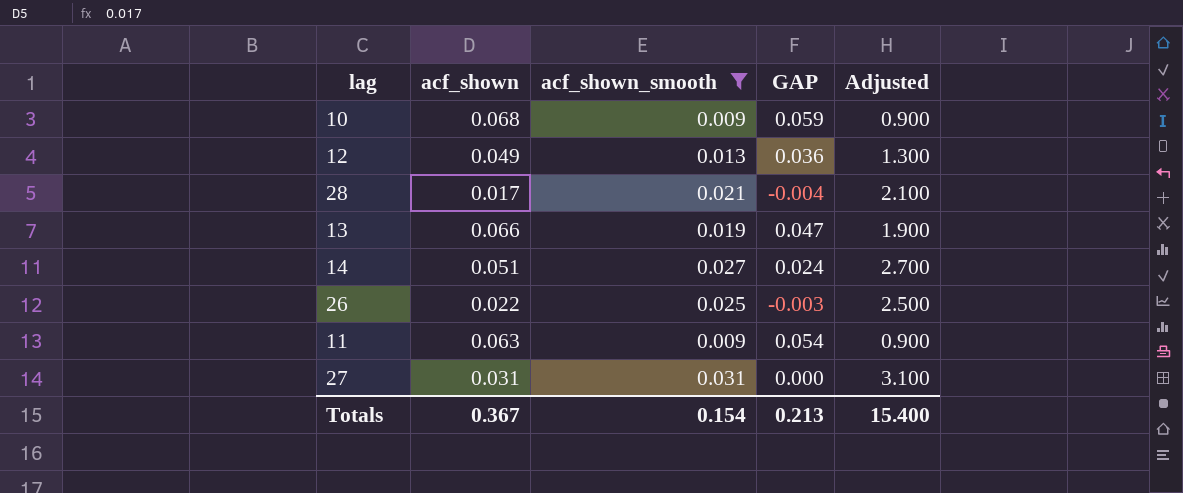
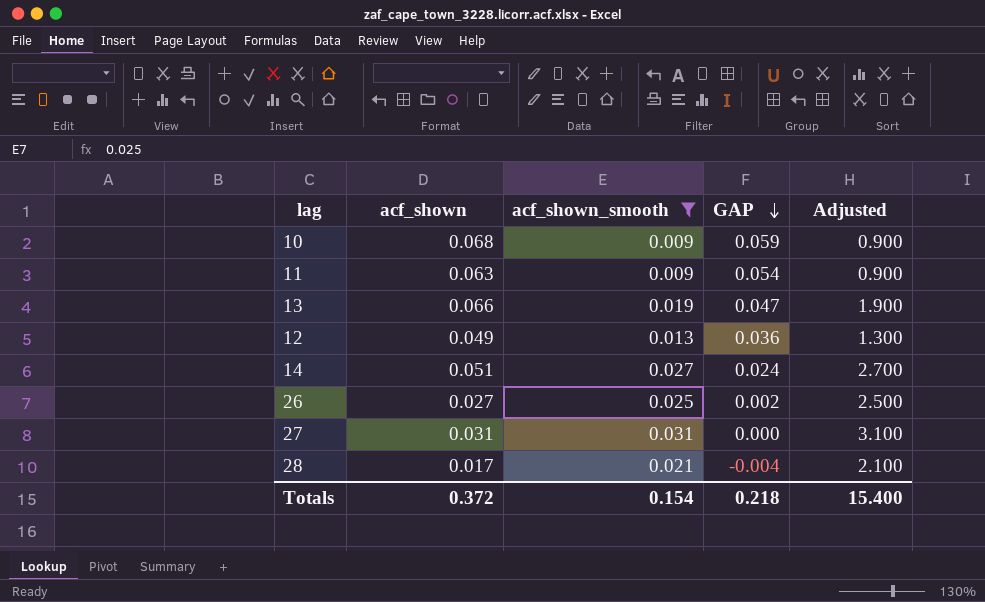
row order: none -> GAP descending
26 | acf_shown: 0.022 -> 0.027
26 | GAP: -0.003 -> 0.002
Totals | acf_shown: 0.367 -> 0.372
Totals | GAP: 0.213 -> 0.218

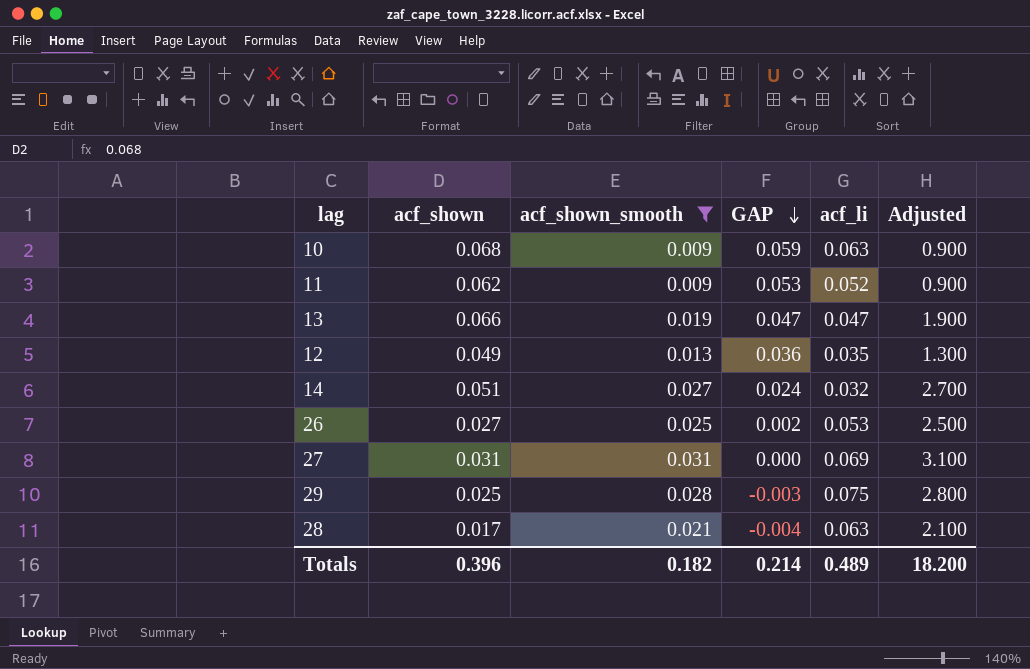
column acf_li | position: none -> 5
11 | acf_shown: 0.063 -> 0.062
11 | GAP: 0.054 -> 0.053
row 29: none -> 0.025 | 0.028 | -0.003 | 0.075 | 2.800
Totals | acf_shown: 0.372 -> 0.396
Totals | acf_shown_smooth: 0.154 -> 0.182
Totals | GAP: 0.218 -> 0.214
Totals | Adjusted: 15.400 -> 18.200

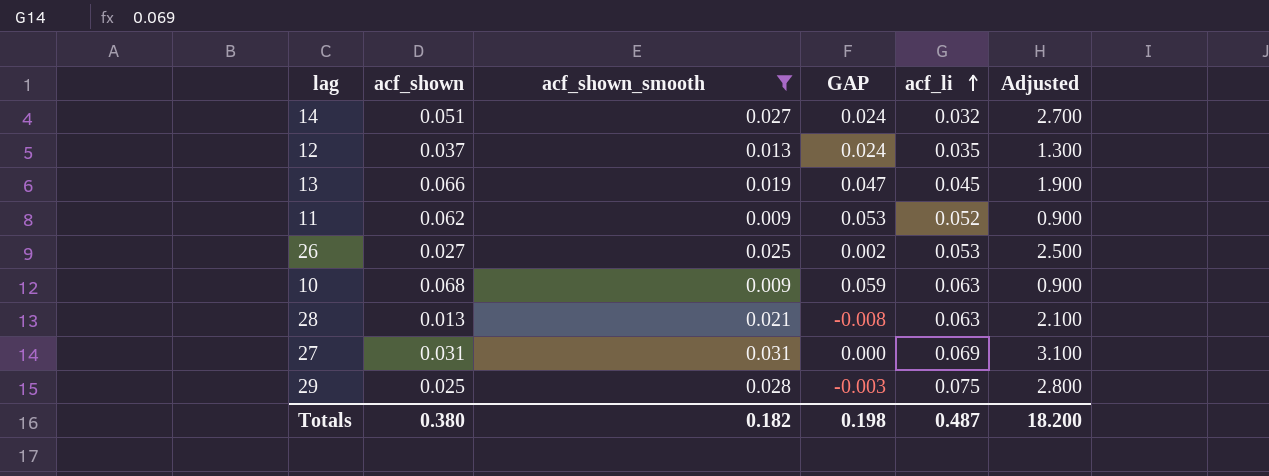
row order: GAP descending -> acf_li ascending
12 | acf_shown: 0.049 -> 0.037
12 | GAP: 0.036 -> 0.024
13 | acf_li: 0.047 -> 0.045
28 | acf_shown: 0.017 -> 0.013
28 | GAP: -0.004 -> -0.008
Totals | acf_shown: 0.396 -> 0.380
Totals | GAP: 0.214 -> 0.198
Totals | acf_li: 0.489 -> 0.487

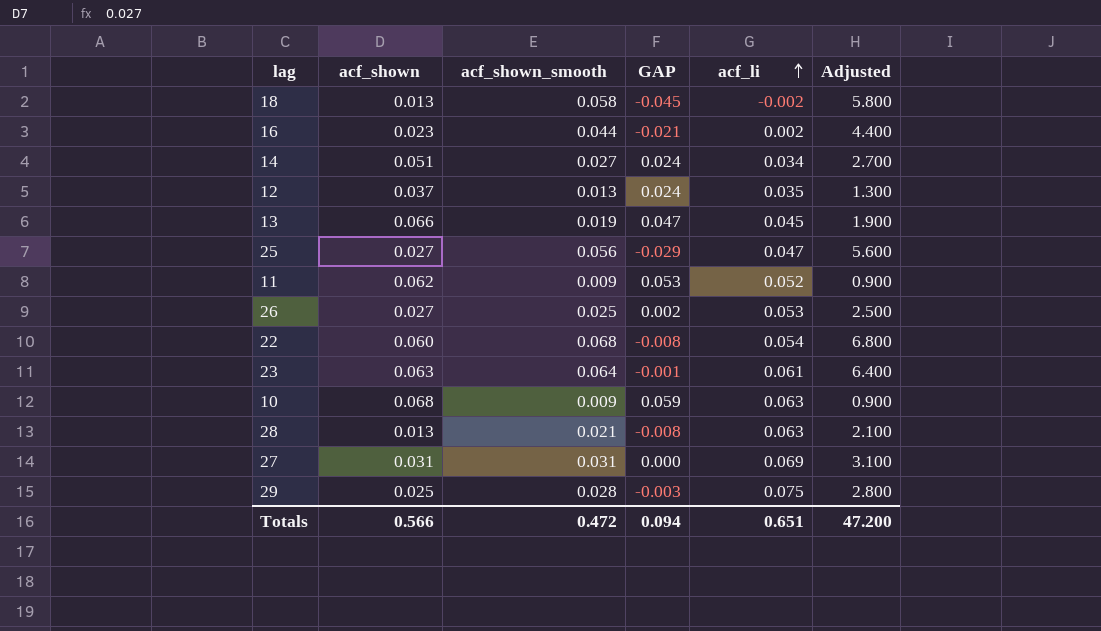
filter: acf_shown_smooth <= 0.031 -> none
14 | acf_li: 0.032 -> 0.034
Totals | acf_shown: 0.380 -> 0.566
Totals | acf_shown_smooth: 0.182 -> 0.472
Totals | GAP: 0.198 -> 0.094
Totals | acf_li: 0.487 -> 0.651
Totals | Adjusted: 18.200 -> 47.200

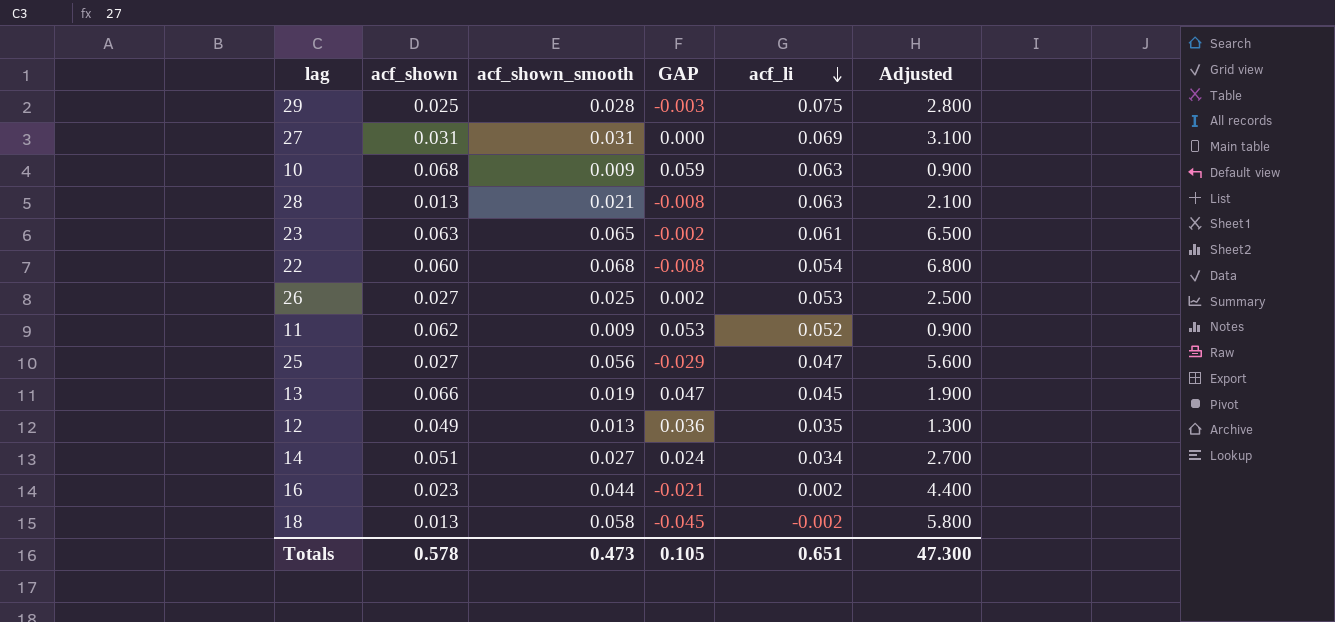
row order: acf_li ascending -> acf_li descending
23 | acf_shown_smooth: 0.064 -> 0.065
23 | GAP: -0.001 -> -0.002
23 | Adjusted: 6.400 -> 6.500
12 | acf_shown: 0.037 -> 0.049
12 | GAP: 0.024 -> 0.036
Totals | acf_shown: 0.566 -> 0.578
Totals | acf_shown_smooth: 0.472 -> 0.473
Totals | GAP: 0.094 -> 0.105
Totals | Adjusted: 47.200 -> 47.300

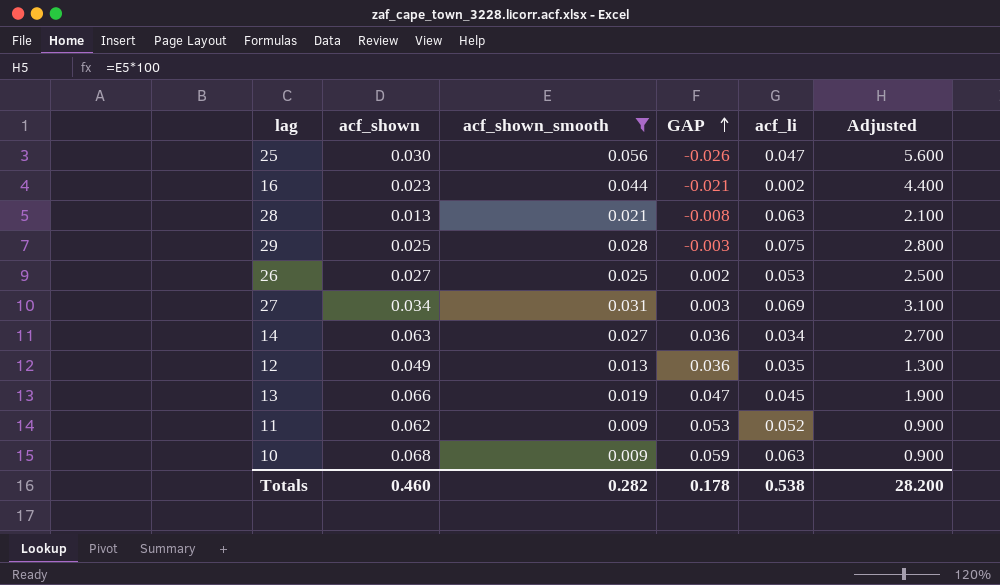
filter: none -> acf_shown_smooth <= 0.056
row order: acf_li descending -> GAP ascending
25 | acf_shown: 0.027 -> 0.030
25 | GAP: -0.029 -> -0.026
27 | acf_shown: 0.031 -> 0.034
27 | GAP: 0.000 -> 0.003
14 | acf_shown: 0.051 -> 0.063
14 | GAP: 0.024 -> 0.036
Totals | acf_shown: 0.578 -> 0.460
Totals | acf_shown_smooth: 0.473 -> 0.282
Totals | GAP: 0.105 -> 0.178
Totals | acf_li: 0.651 -> 0.538
Totals | Adjusted: 47.300 -> 28.200

